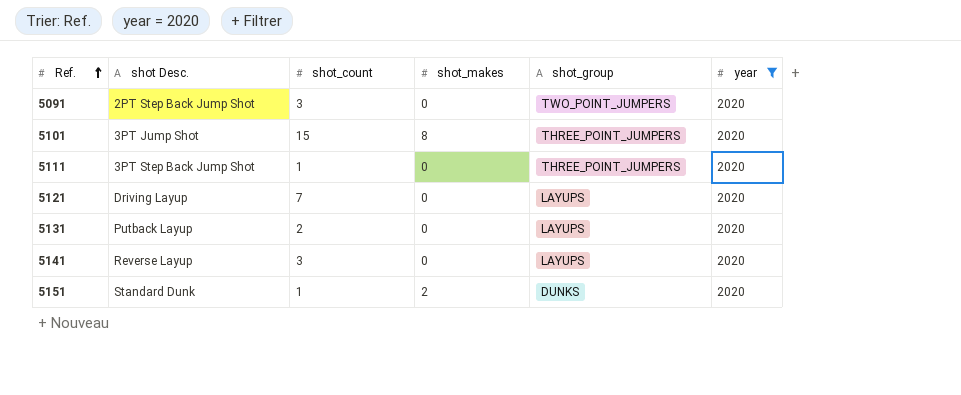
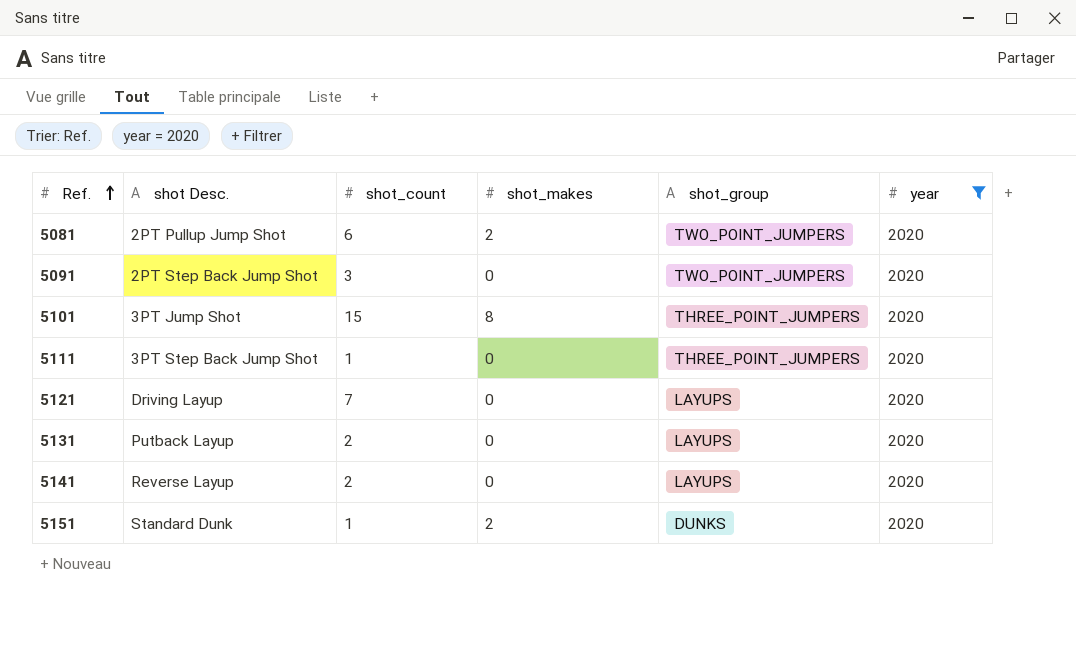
row 5081: none -> 2PT Pullup Jump Shot | 6 | 2 | TWO_POINT_JUMPERS | 2020
5141 | shot_count: 3 -> 2

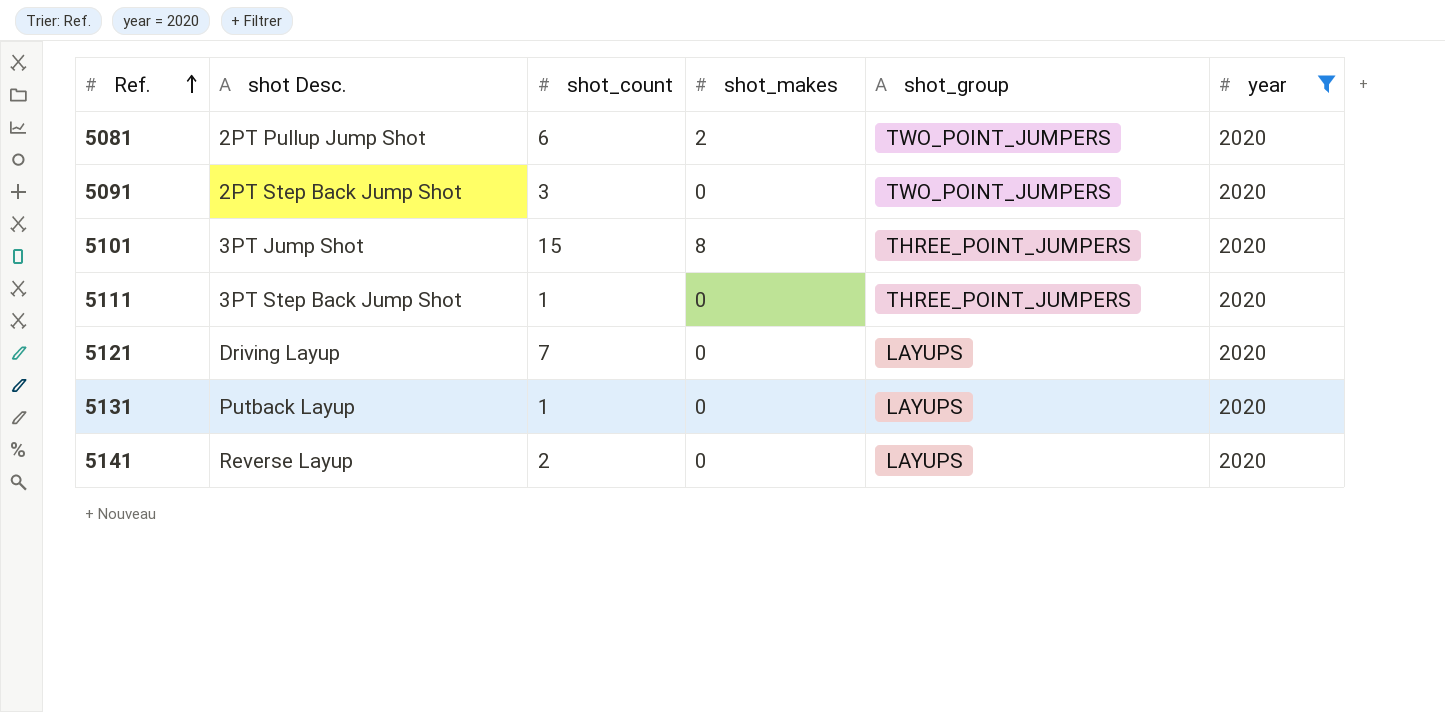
row 5151: Standard Dunk | 1 | 2 | DUNKS | 2020 -> none
5131 | shot_count: 2 -> 1

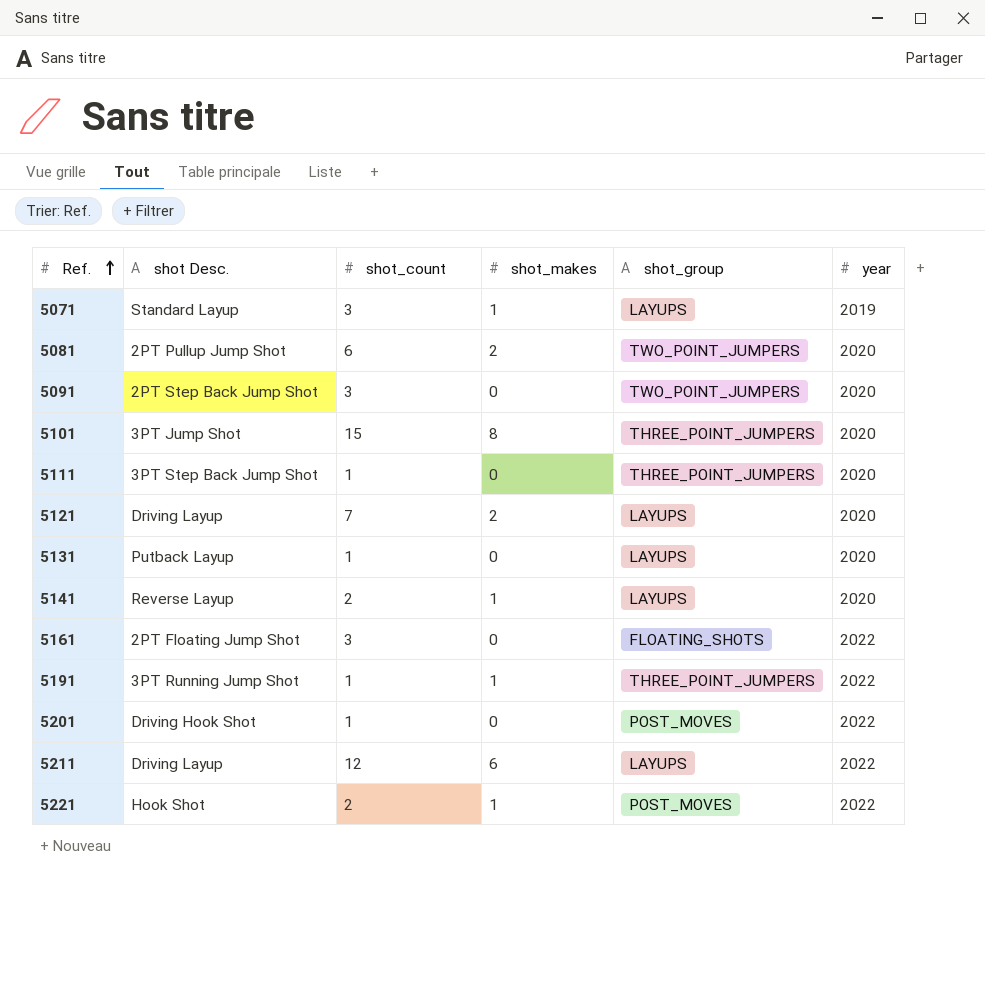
filter: year = 2020 -> none
5121 | shot_makes: 0 -> 2
5141 | shot_makes: 0 -> 1

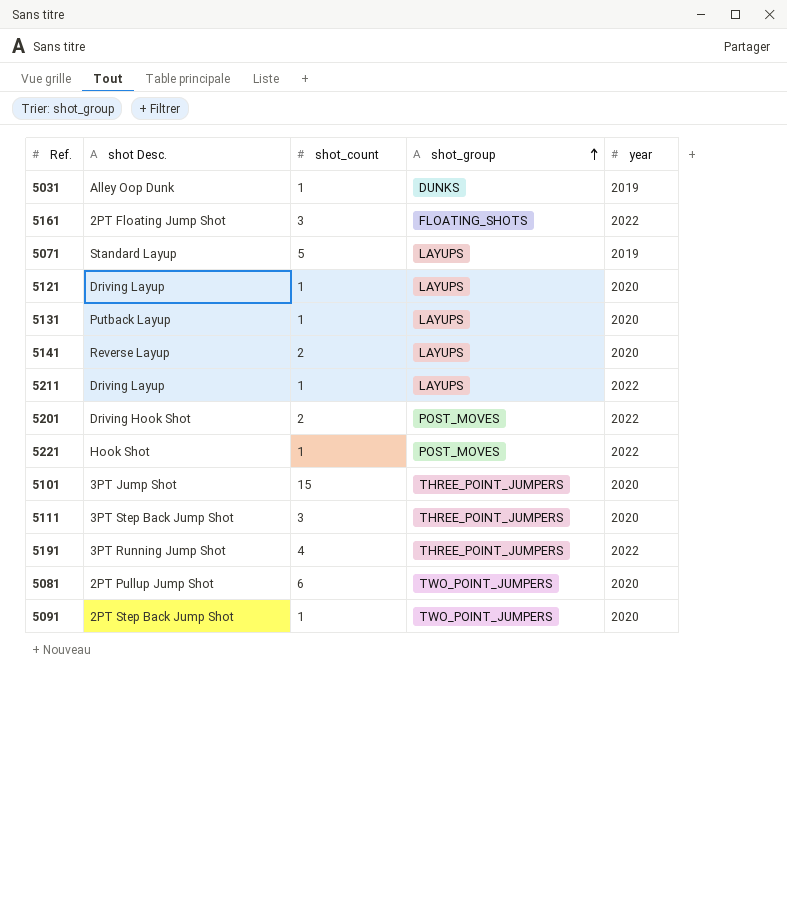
row order: Ref. ascending -> shot_group ascending
column shot_makes | position: 4 -> none
row 5031: none -> Alley Oop Dunk | 1 | DUNKS | 2019
5071 | shot_count: 3 -> 5
5121 | shot_count: 7 -> 1
5211 | shot_count: 12 -> 1
5201 | shot_count: 1 -> 2
5221 | shot_count: 2 -> 1
5111 | shot_count: 1 -> 3
5191 | shot_count: 1 -> 4
5091 | shot_count: 3 -> 1

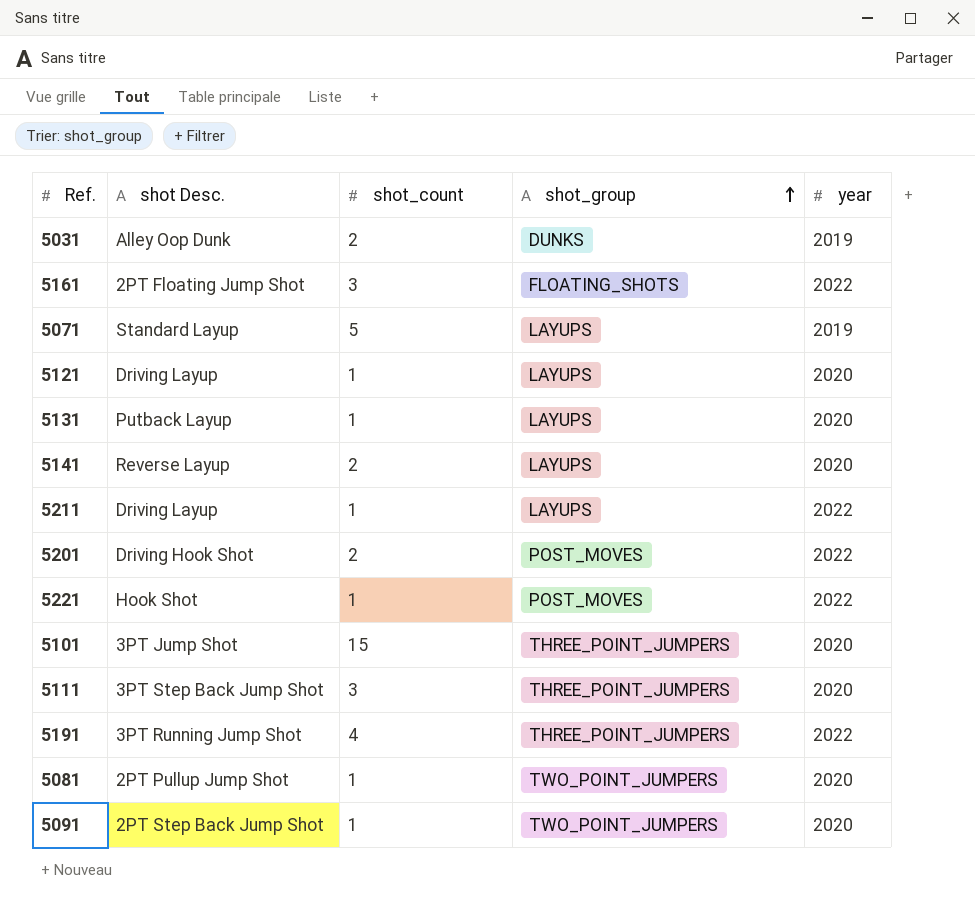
5031 | shot_count: 1 -> 2
5081 | shot_count: 6 -> 1

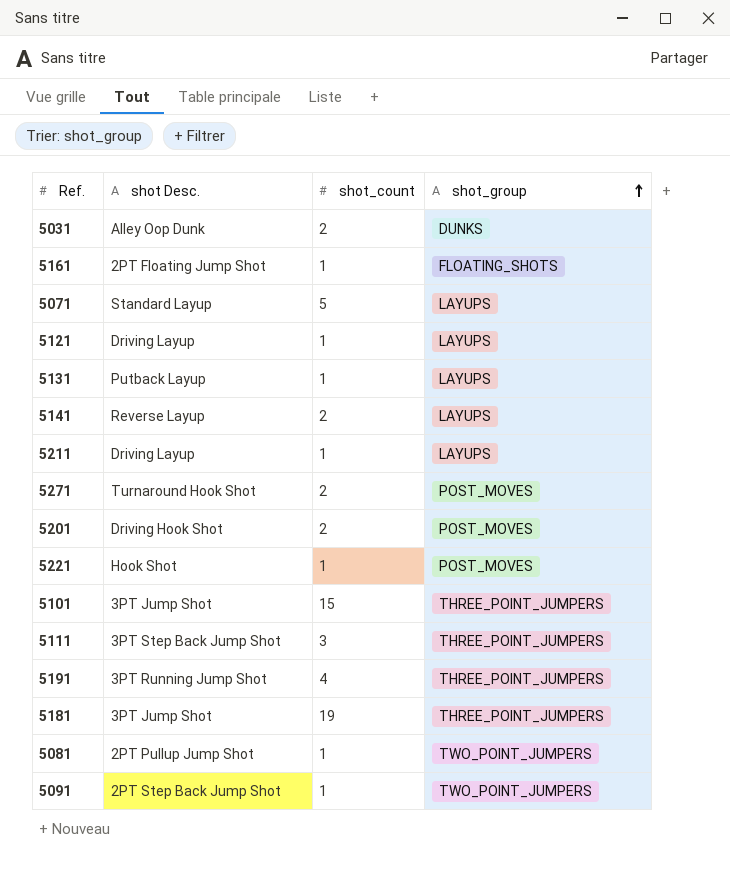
column year | position: 5 -> none
5161 | shot_count: 3 -> 1
row 5271: none -> Turnaround Hook Shot | 2 | POST_MOVES
row 5181: none -> 3PT Jump Shot | 19 | THREE_POINT_JUMPERS

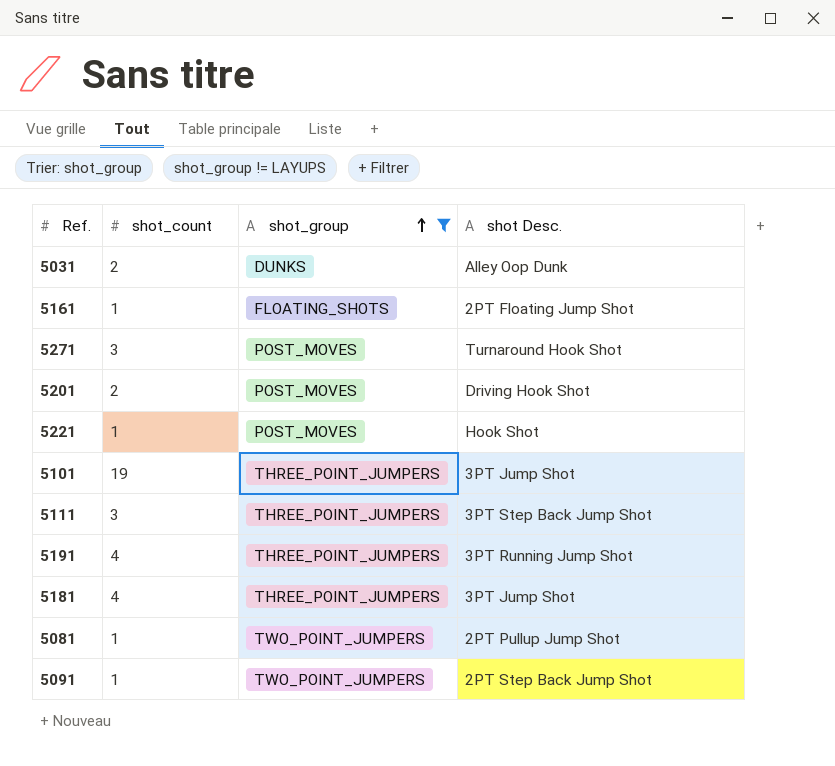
filter: none -> shot_group != LAYUPS
column shot Desc. | position: 2 -> 4
5271 | shot_count: 2 -> 3
5101 | shot_count: 15 -> 19
5181 | shot_count: 19 -> 4

